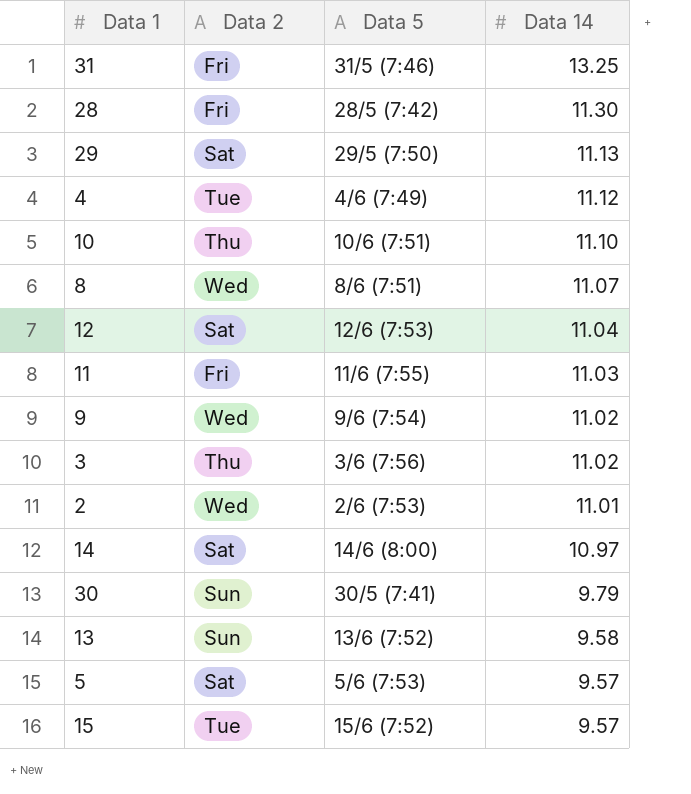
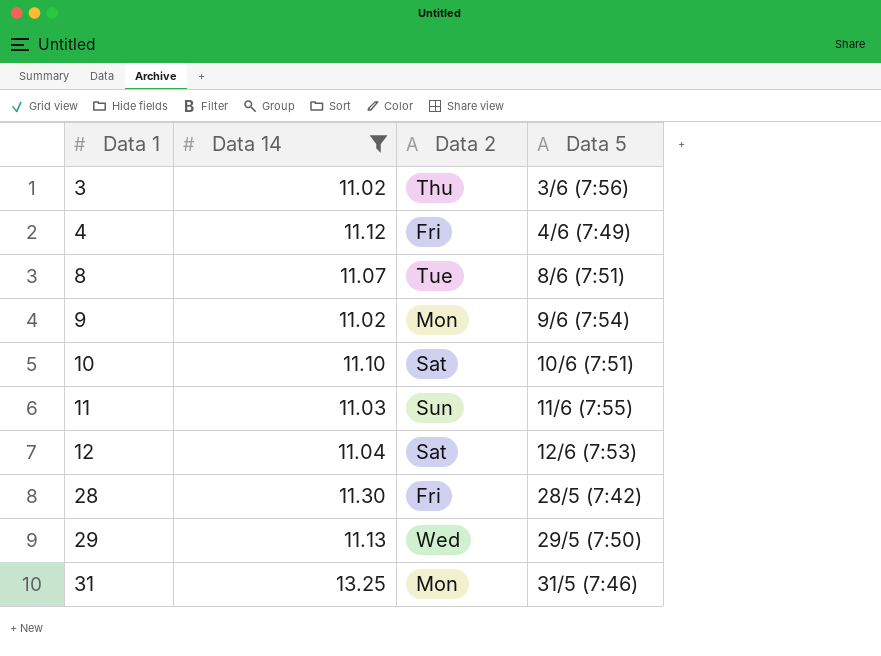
filter: none -> Data 14 >= 11.02
row order: Data 14 descending -> Data 1 ascending
column Data 14 | position: 4 -> 2
4 | Data 2: Tue -> Fri
8 | Data 2: Wed -> Tue
9 | Data 2: Wed -> Mon
10 | Data 2: Thu -> Sat
11 | Data 2: Fri -> Sun
29 | Data 2: Sat -> Wed
31 | Data 2: Fri -> Mon

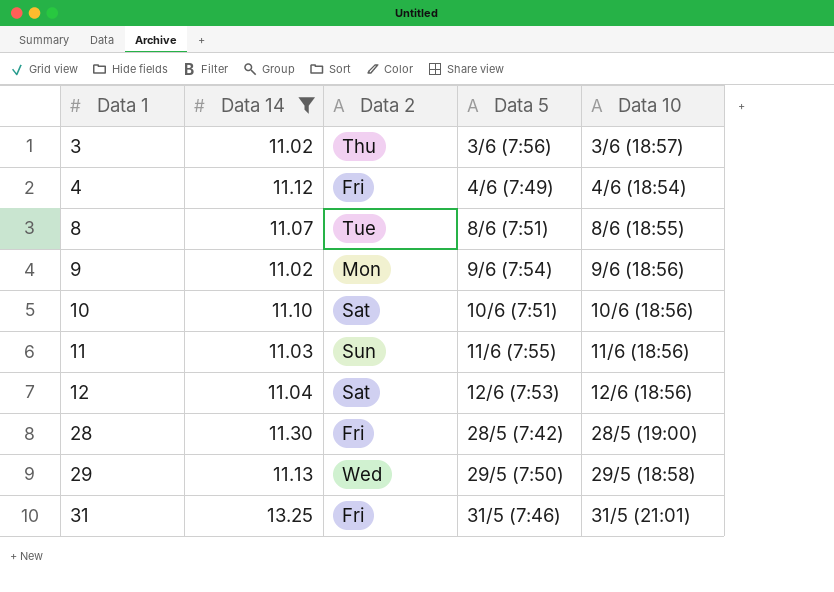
column Data 10 | position: none -> 5
31 | Data 2: Mon -> Fri

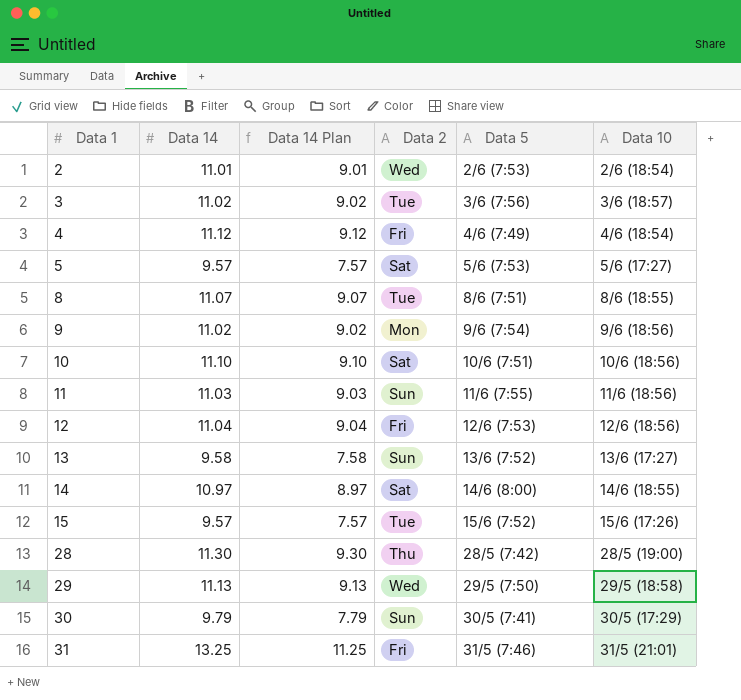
filter: Data 14 >= 11.02 -> none
column Data 14 Plan | formula: none -> [Data 14] - 2
3 | Data 2: Thu -> Tue
12 | Data 2: Sat -> Fri
28 | Data 2: Fri -> Thu

